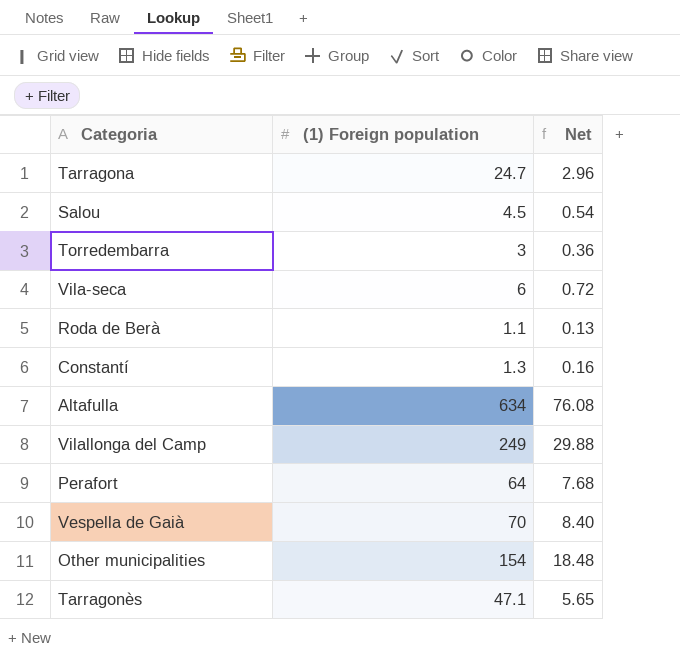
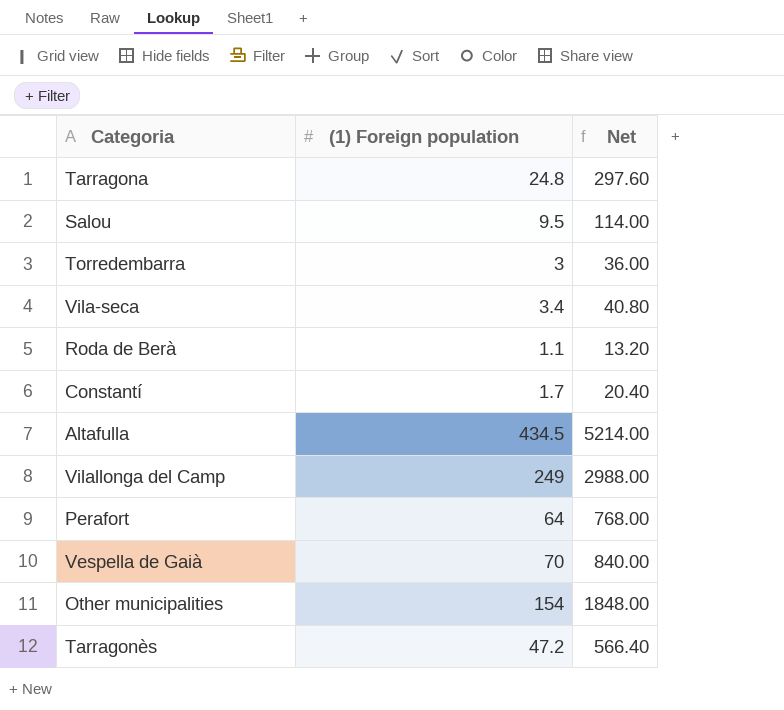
column Net | formula: [(1) Foreign population] * 0.12 -> [(1) Foreign population] * 12
Tarragona | (1) Foreign population: 24.7 -> 24.8
Salou | (1) Foreign population: 4.5 -> 9.5
Vila-seca | (1) Foreign population: 6 -> 3.4
Constantí | (1) Foreign population: 1.3 -> 1.7
Altafulla | (1) Foreign population: 634 -> 434.5
Tarragonès | (1) Foreign population: 47.1 -> 47.2

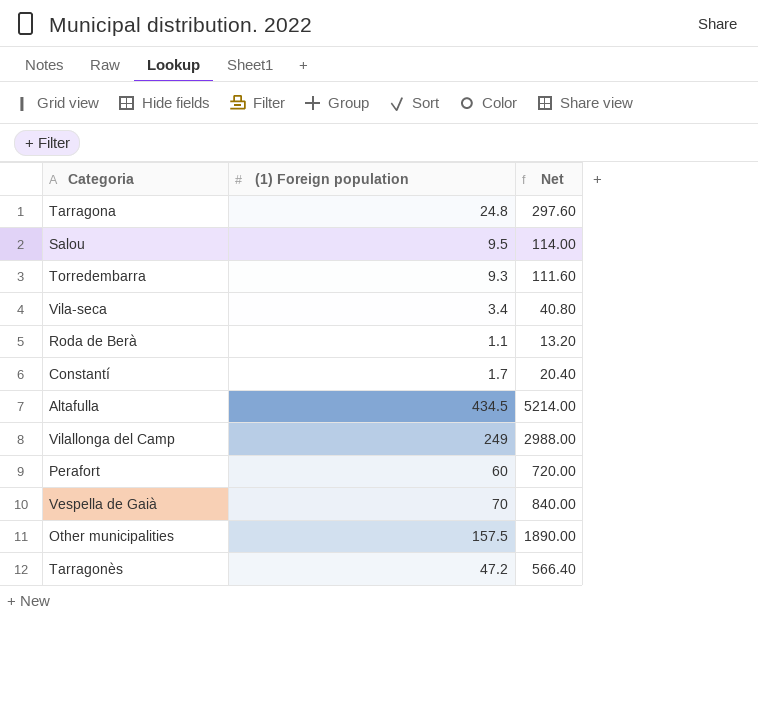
Torredembarra | (1) Foreign population: 3 -> 9.3
Torredembarra | Net: 36.00 -> 111.60
Perafort | (1) Foreign population: 64 -> 60
Perafort | Net: 768.00 -> 720.00
Other municipalities | (1) Foreign population: 154 -> 157.5
Other municipalities | Net: 1848.00 -> 1890.00

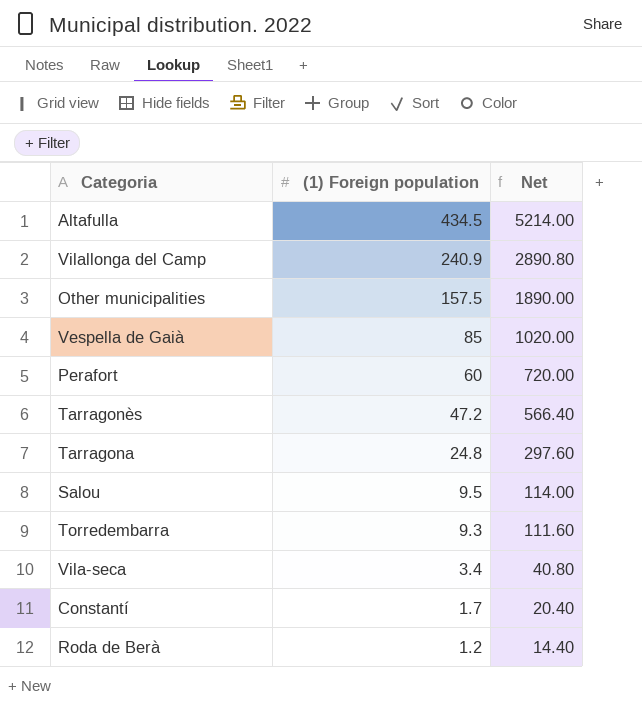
row order: none -> (1) Foreign population descending
Vilallonga del Camp | (1) Foreign population: 249 -> 240.9
Vilallonga del Camp | Net: 2988.00 -> 2890.80
Vespella de Gaià | (1) Foreign population: 70 -> 85
Vespella de Gaià | Net: 840.00 -> 1020.00
Roda de Berà | (1) Foreign population: 1.1 -> 1.2
Roda de Berà | Net: 13.20 -> 14.40

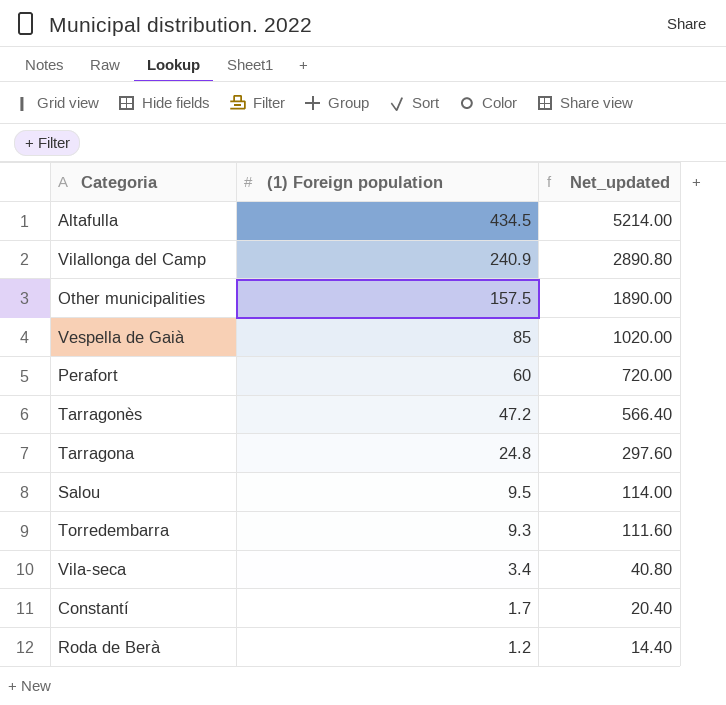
column name: Net -> Net_updated

